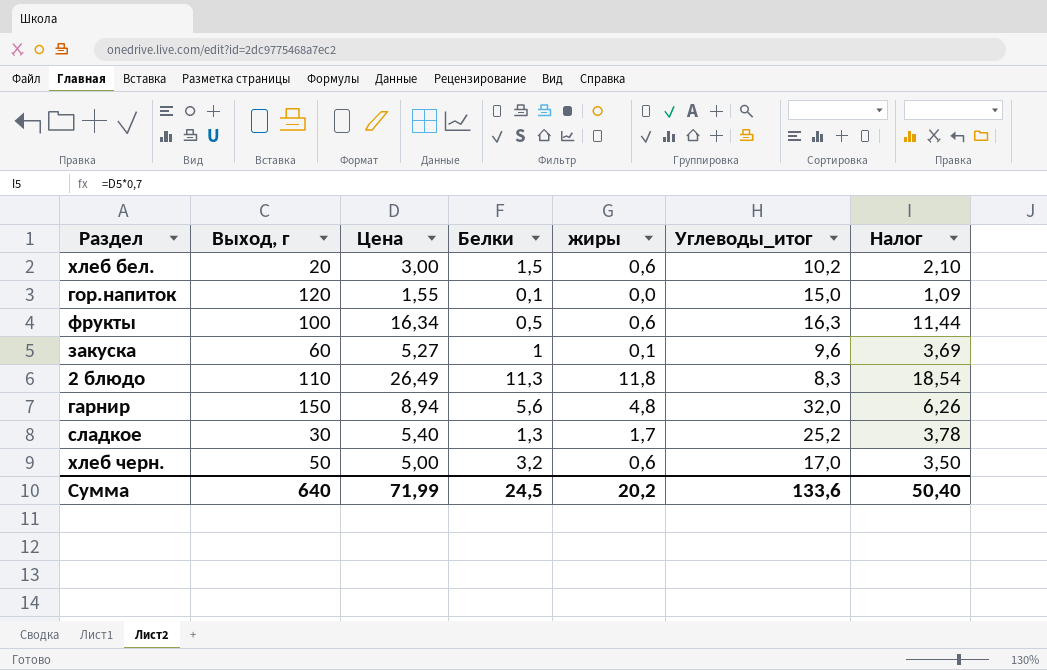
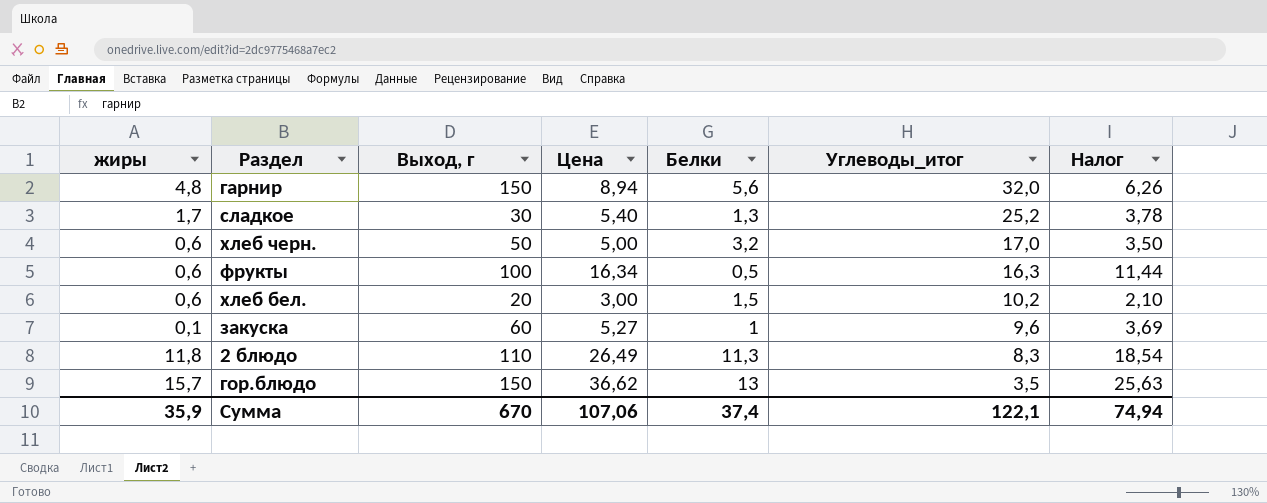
row order: none -> Углеводы_итог descending
column жиры | position: 5 -> 1
row гор.напиток: 120 | 1,55 | 0,1 | 0,0 | 15,0 | 1,09 -> none
row гор.блюдо: none -> 15,7 | 150 | 36,62 | 13 | 3,5 | 25,63
Сумма | жиры: 20,2 -> 35,9
Сумма | Выход, г: 640 -> 670
Сумма | Цена: 71,99 -> 107,06
Сумма | Белки: 24,5 -> 37,4
Сумма | Углеводы_итог: 133,6 -> 122,1
Сумма | Налог: 50,40 -> 74,94

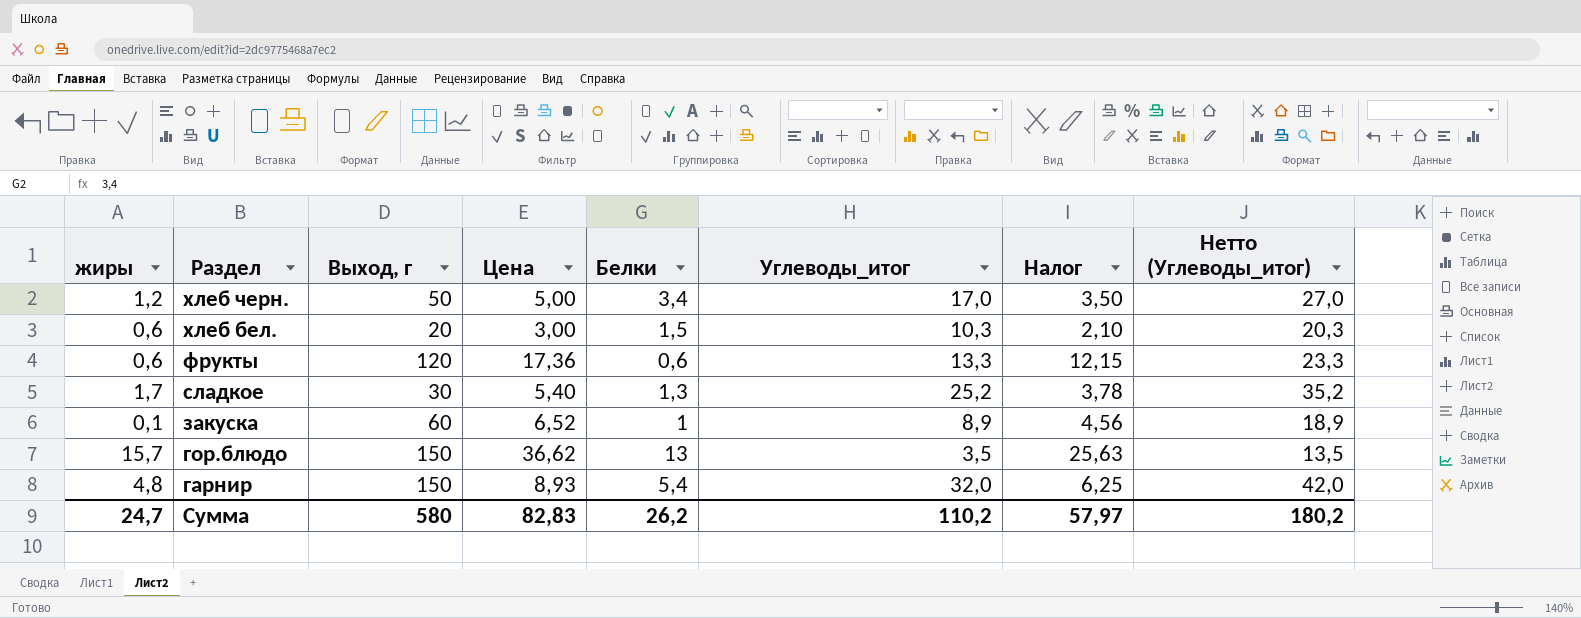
row order: Углеводы_итог descending -> Раздел descending
column Нетто (Углеводы_итог) | formula: none -> [Углеводы_итог] + 10
row 2 блюдо: 11,8 | 110 | 26,49 | 11,3 | 8,3 | 18,54 -> none
хлеб черн. | жиры: 0,6 -> 1,2
хлеб черн. | Белки: 3,2 -> 3,4
хлеб бел. | Углеводы_итог: 10,2 -> 10,3
фрукты | Выход, г: 100 -> 120
фрукты | Цена: 16,34 -> 17,36
фрукты | Белки: 0,5 -> 0,6
фрукты | Углеводы_итог: 16,3 -> 13,3
фрукты | Налог: 11,44 -> 12,15
закуска | Цена: 5,27 -> 6,52
закуска | Углеводы_итог: 9,6 -> 8,9
закуска | Налог: 3,69 -> 4,56
гарнир | Цена: 8,94 -> 8,93
гарнир | Белки: 5,6 -> 5,4
гарнир | Налог: 6,26 -> 6,25
Сумма | жиры: 35,9 -> 24,7
Сумма | Выход, г: 670 -> 580
Сумма | Цена: 107,06 -> 82,83
Сумма | Белки: 37,4 -> 26,2
Сумма | Углеводы_итог: 122,1 -> 110,2
Сумма | Налог: 74,94 -> 57,97

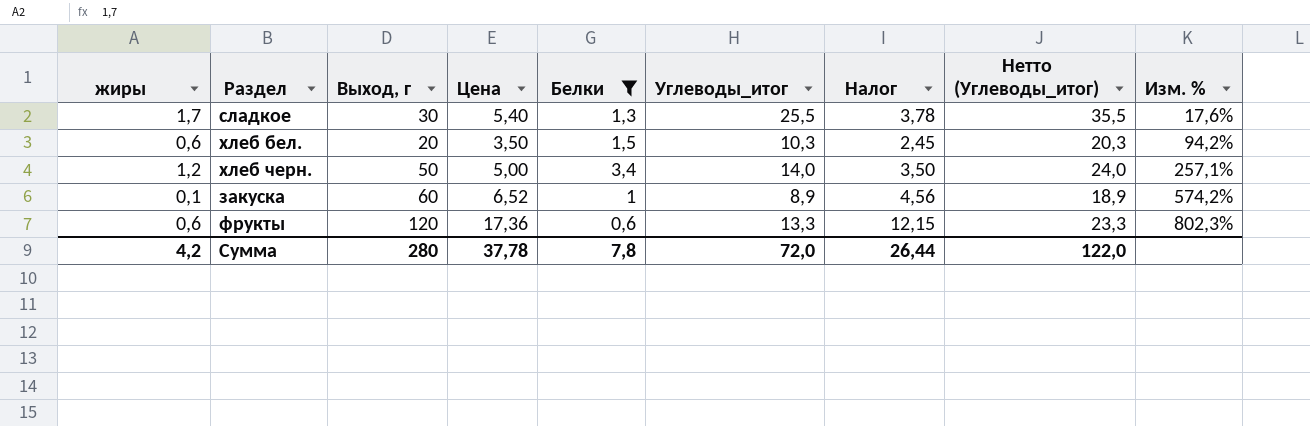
filter: none -> Белки <= 3,4
row order: Раздел descending -> Изм. % ascending
column Изм. % | formula: none -> ([Выход, г] - [Углеводы_итог]) / [Углеводы_итог]
сладкое | Углеводы_итог: 25,2 -> 25,5
сладкое | Нетто (Углеводы_итог): 35,2 -> 35,5
хлеб бел. | Цена: 3,00 -> 3,50
хлеб бел. | Налог: 2,10 -> 2,45
хлеб черн. | Углеводы_итог: 17,0 -> 14,0
хлеб черн. | Нетто (Углеводы_итог): 27,0 -> 24,0
Сумма | жиры: 24,7 -> 4,2
Сумма | Выход, г: 580 -> 280
Сумма | Цена: 82,83 -> 37,78
Сумма | Белки: 26,2 -> 7,8
Сумма | Углеводы_итог: 110,2 -> 72,0
Сумма | Налог: 57,97 -> 26,44
Сумма | Нетто (Углеводы_итог): 180,2 -> 122,0

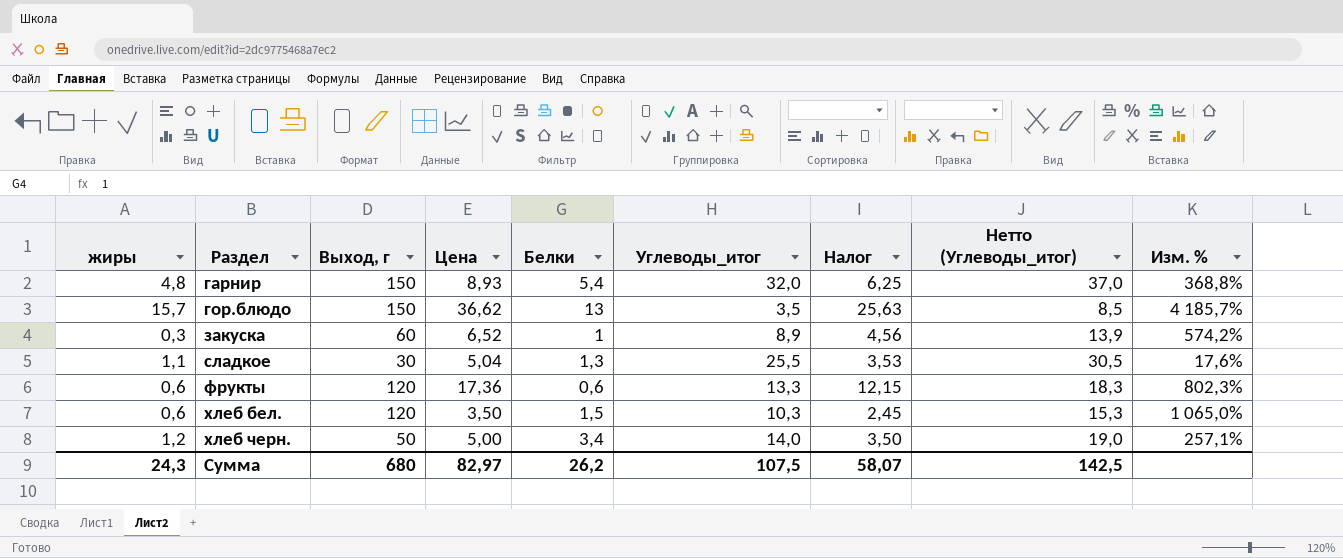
filter: Белки <= 3,4 -> none
row order: Изм. % ascending -> Раздел ascending
column Нетто (Углеводы_итог) | formula: [Углеводы_итог] + 10 -> [Углеводы_итог] + 5
закуска | жиры: 0,1 -> 0,3
сладкое | жиры: 1,7 -> 1,1
сладкое | Цена: 5,40 -> 5,04
сладкое | Налог: 3,78 -> 3,53
хлеб бел. | Выход, г: 20 -> 120
хлеб бел. | Изм. %: 94,2% -> 1 065,0%
Сумма | жиры: 4,2 -> 24,3
Сумма | Выход, г: 280 -> 680
Сумма | Цена: 37,78 -> 82,97
Сумма | Белки: 7,8 -> 26,2
Сумма | Углеводы_итог: 72,0 -> 107,5
Сумма | Налог: 26,44 -> 58,07
Сумма | Нетто (Углеводы_итог): 122,0 -> 142,5

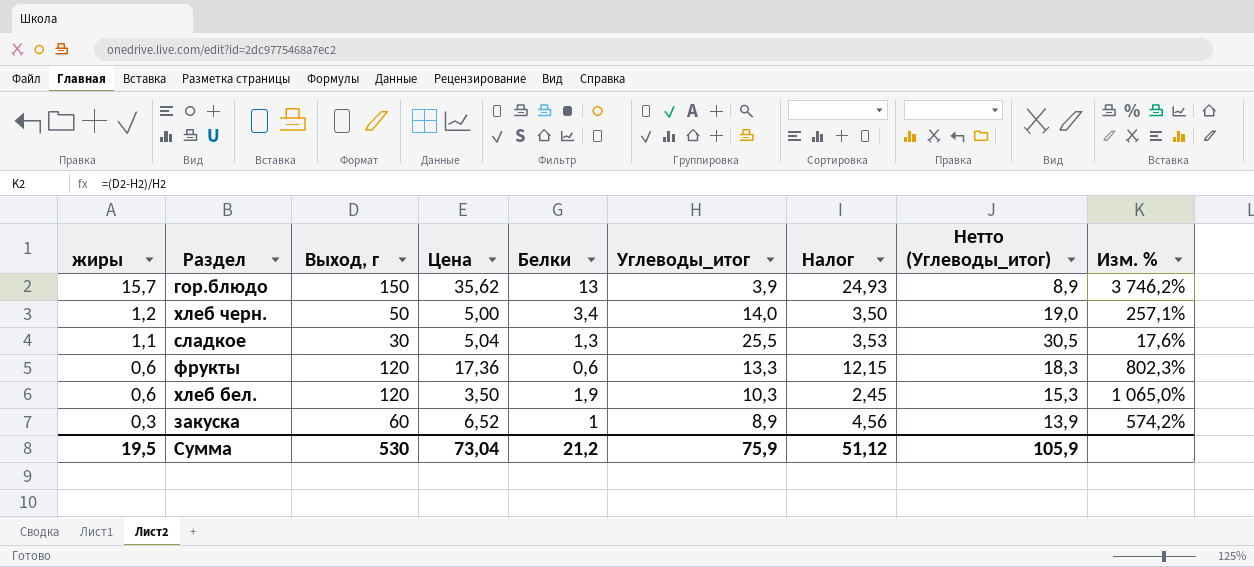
row order: Раздел ascending -> жиры descending
row гарнир: 4,8 | 150 | 8,93 | 5,4 | 32,0 | 6,25 | 37,0 | 368,8% -> none
гор.блюдо | Цена: 36,62 -> 35,62
гор.блюдо | Углеводы_итог: 3,5 -> 3,9
гор.блюдо | Налог: 25,63 -> 24,93
гор.блюдо | Нетто (Углеводы_итог): 8,5 -> 8,9
гор.блюдо | Изм. %: 4 185,7% -> 3 746,2%
хлеб бел. | Белки: 1,5 -> 1,9
Сумма | жиры: 24,3 -> 19,5
Сумма | Выход, г: 680 -> 530
Сумма | Цена: 82,97 -> 73,04
Сумма | Белки: 26,2 -> 21,2
Сумма | Углеводы_итог: 107,5 -> 75,9
Сумма | Налог: 58,07 -> 51,12
Сумма | Нетто (Углеводы_итог): 142,5 -> 105,9

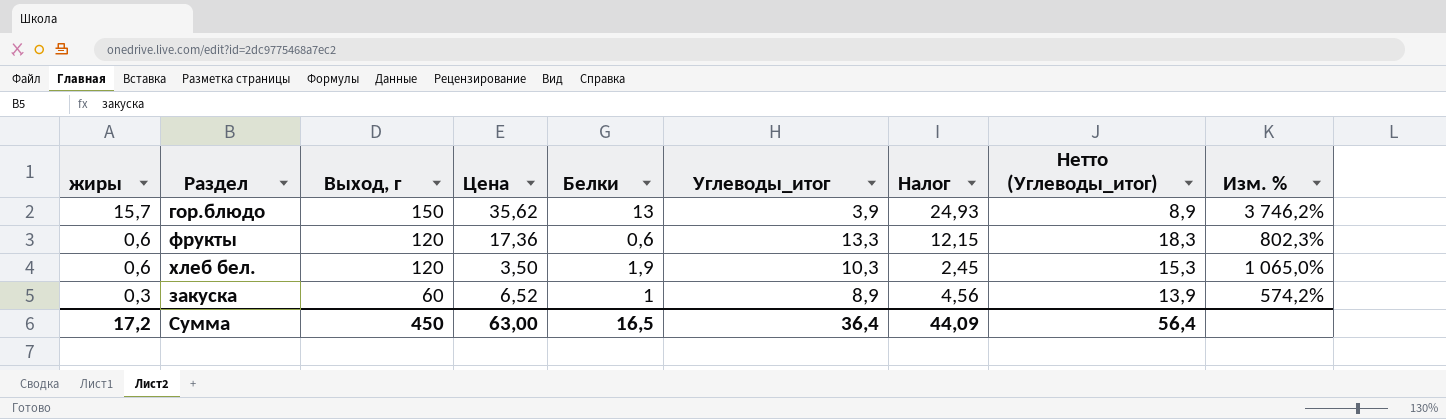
row хлеб черн.: 1,2 | 50 | 5,00 | 3,4 | 14,0 | 3,50 | 19,0 | 257,1% -> none
row сладкое: 1,1 | 30 | 5,04 | 1,3 | 25,5 | 3,53 | 30,5 | 17,6% -> none
Сумма | жиры: 19,5 -> 17,2
Сумма | Выход, г: 530 -> 450
Сумма | Цена: 73,04 -> 63,00
Сумма | Белки: 21,2 -> 16,5
Сумма | Углеводы_итог: 75,9 -> 36,4
Сумма | Налог: 51,12 -> 44,09
Сумма | Нетто (Углеводы_итог): 105,9 -> 56,4

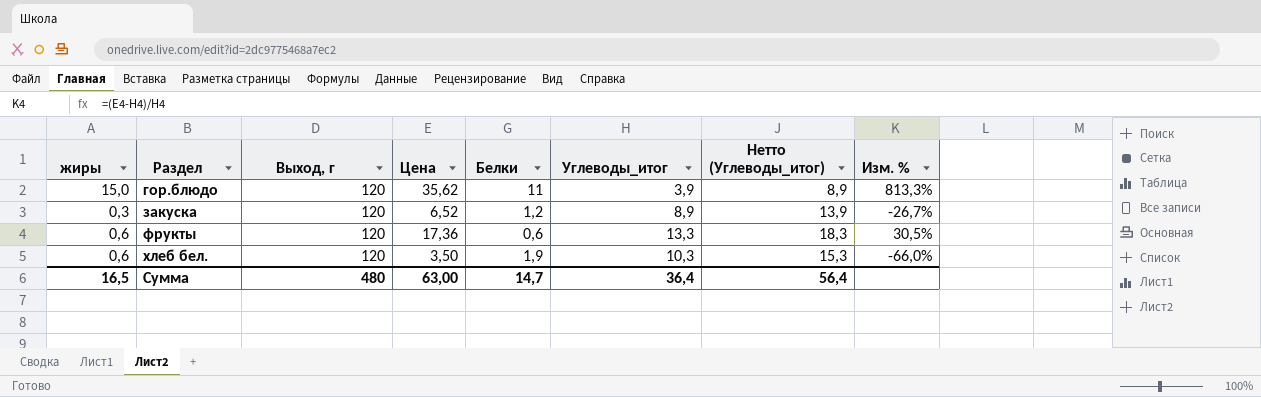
row order: жиры descending -> Раздел ascending
column Налог | formula: [Цена] * 0,7 -> none
column Изм. % | formula: ([Выход, г] - [Углеводы_итог]) / [Углеводы_итог] -> ([Цена] - [Углеводы_итог]) / [Углеводы_итог]
гор.блюдо | жиры: 15,7 -> 15,0
гор.блюдо | Выход, г: 150 -> 120
гор.блюдо | Белки: 13 -> 11
закуска | Выход, г: 60 -> 120
закуска | Белки: 1 -> 1,2
Сумма | жиры: 17,2 -> 16,5
Сумма | Выход, г: 450 -> 480
Сумма | Белки: 16,5 -> 14,7

